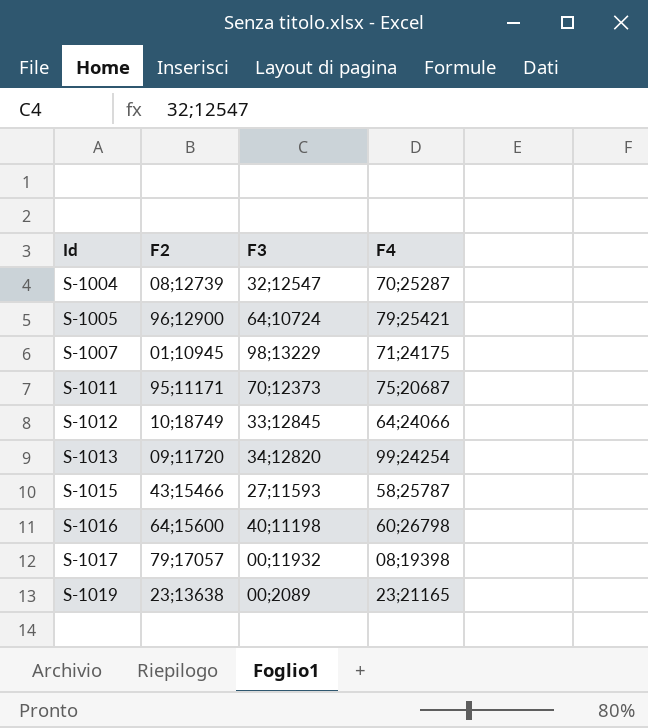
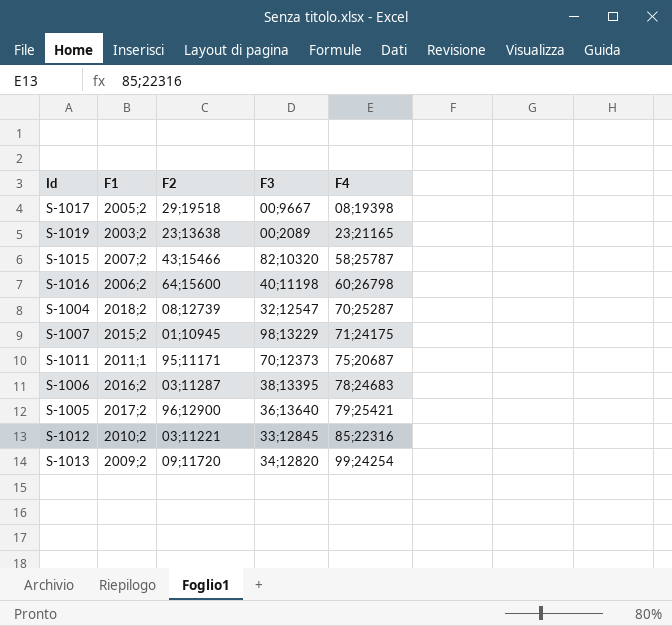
row order: Id ascending -> F4 ascending
column F1 | position: none -> 2
S-1017 | F2: 79;17057 -> 29;19518
S-1017 | F3: 00;11932 -> 00;9667
S-1015 | F3: 27;11593 -> 82;10320
row S-1006: none -> 2016;2 | 03;11287 | 38;13395 | 78;24683
S-1005 | F3: 64;10724 -> 36;13640
S-1012 | F2: 10;18749 -> 03;11221
S-1012 | F4: 64;24066 -> 85;22316

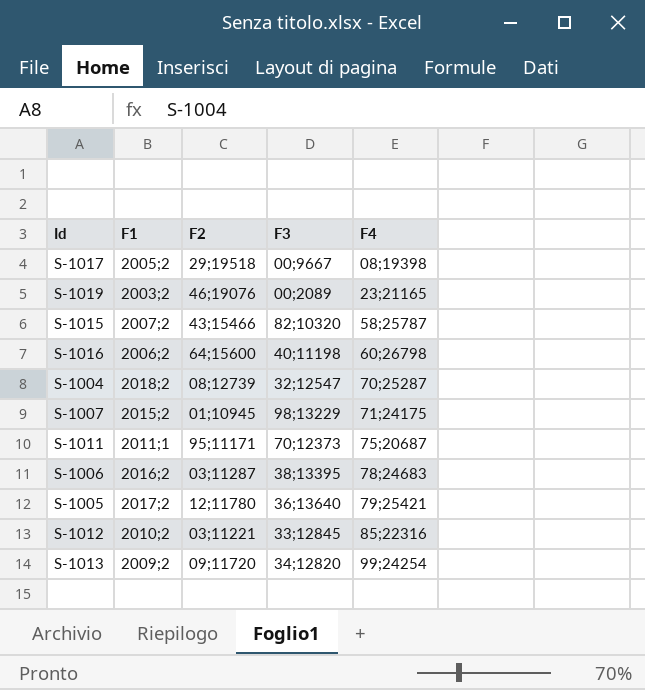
S-1019 | F2: 23;13638 -> 46;19076
S-1005 | F2: 96;12900 -> 12;11780

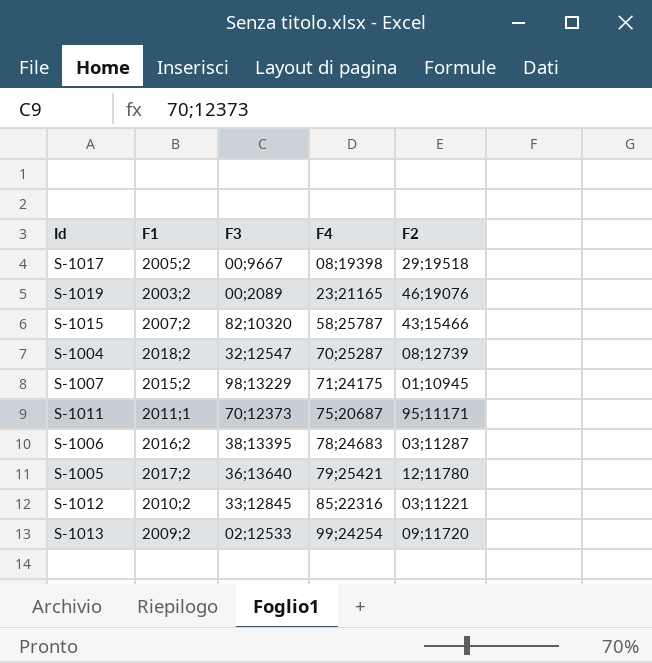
column F2 | position: 3 -> 5
row S-1016: 2006;2 | 64;15600 | 40;11198 | 60;26798 -> none
S-1013 | F3: 34;12820 -> 02;12533

